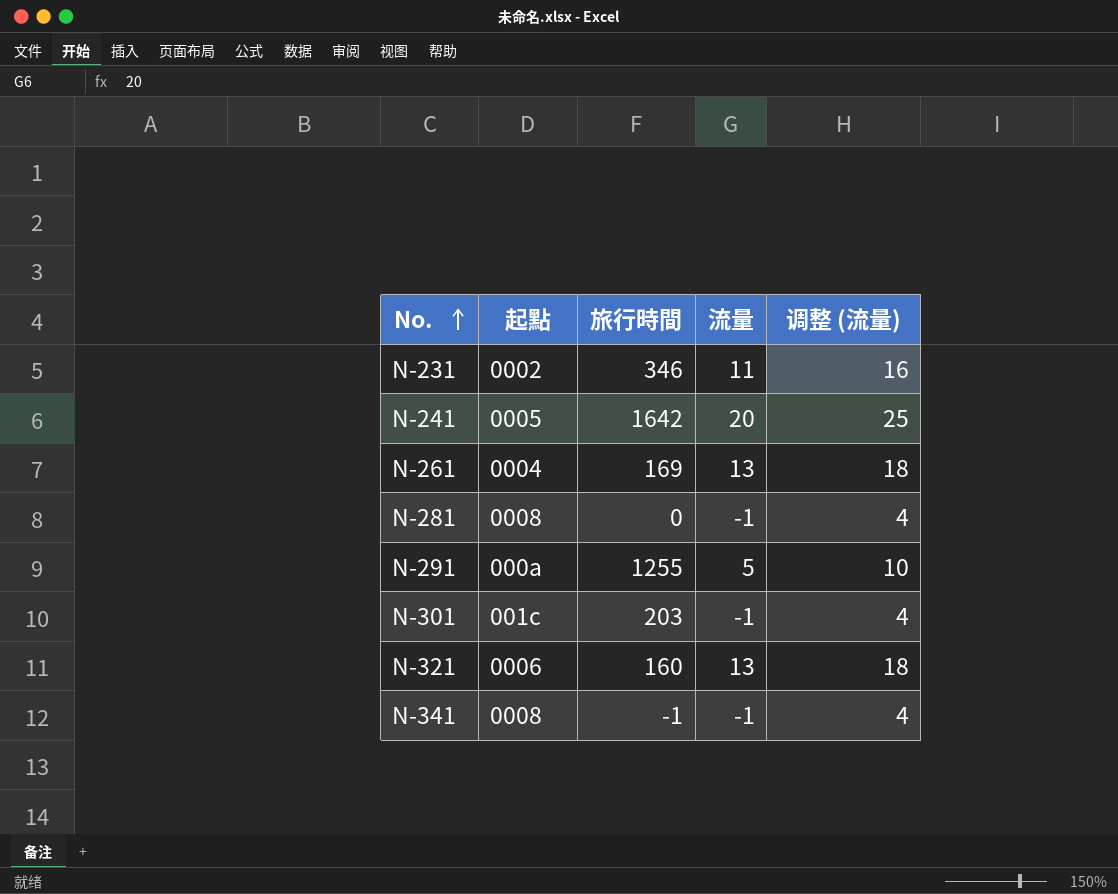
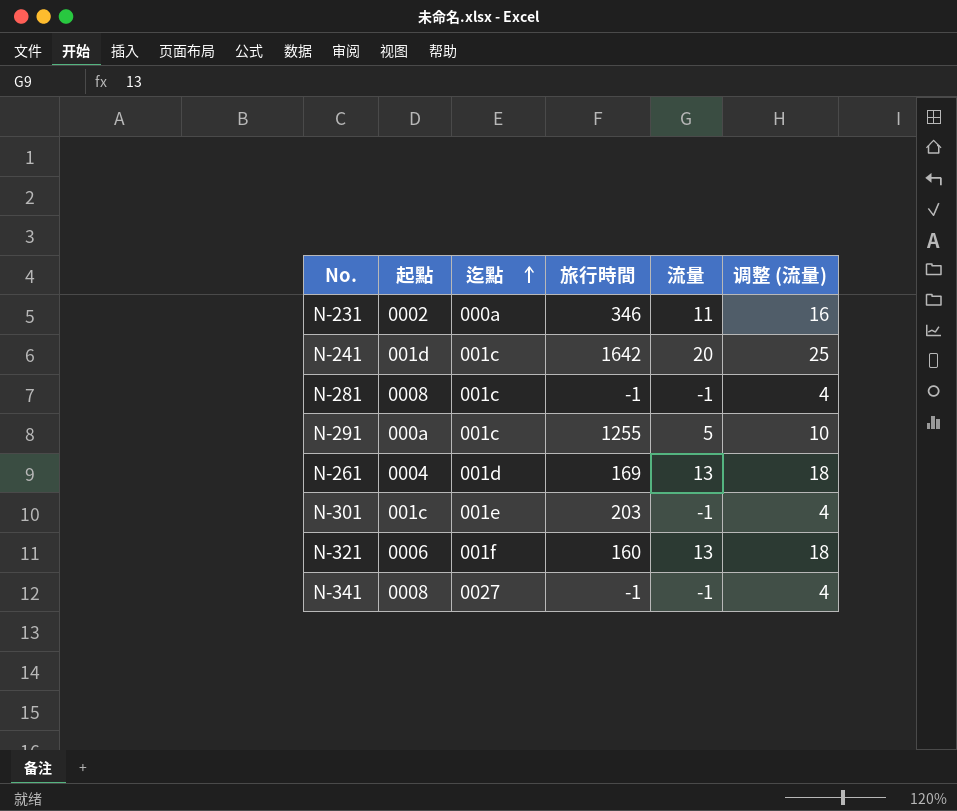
row order: No. ascending -> 迄點 ascending
column 迄點 | position: none -> 3
N-241 | 起點: 0005 -> 001d
N-281 | 旅行時間: 0 -> -1

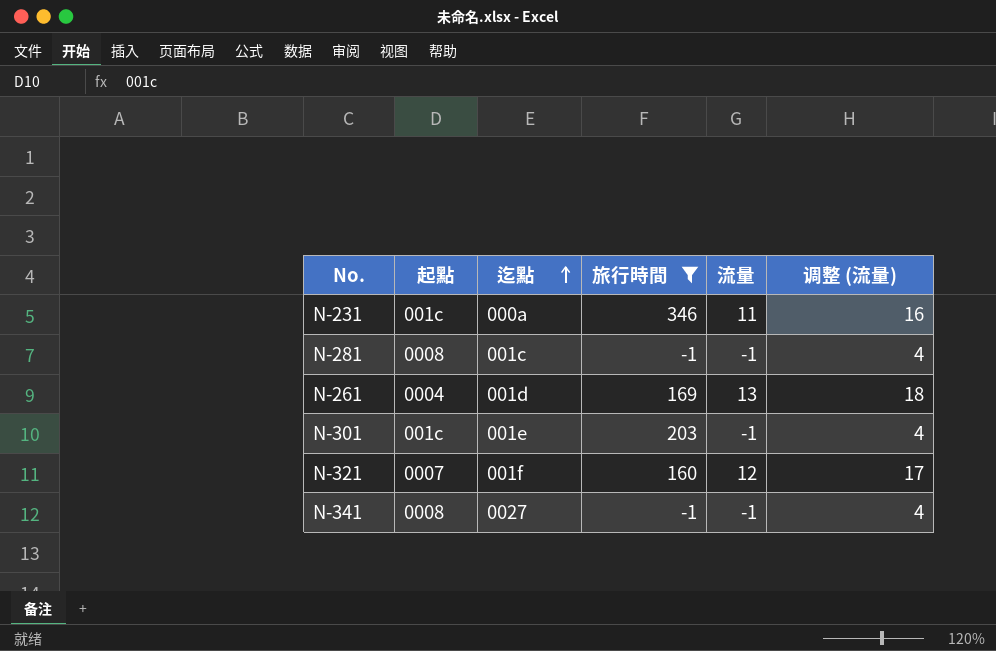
filter: none -> 旅行時間 <= 346
N-231 | 起點: 0002 -> 001c
N-321 | 起點: 0006 -> 0007
N-321 | 流量: 13 -> 12
N-321 | 调整 (流量): 18 -> 17

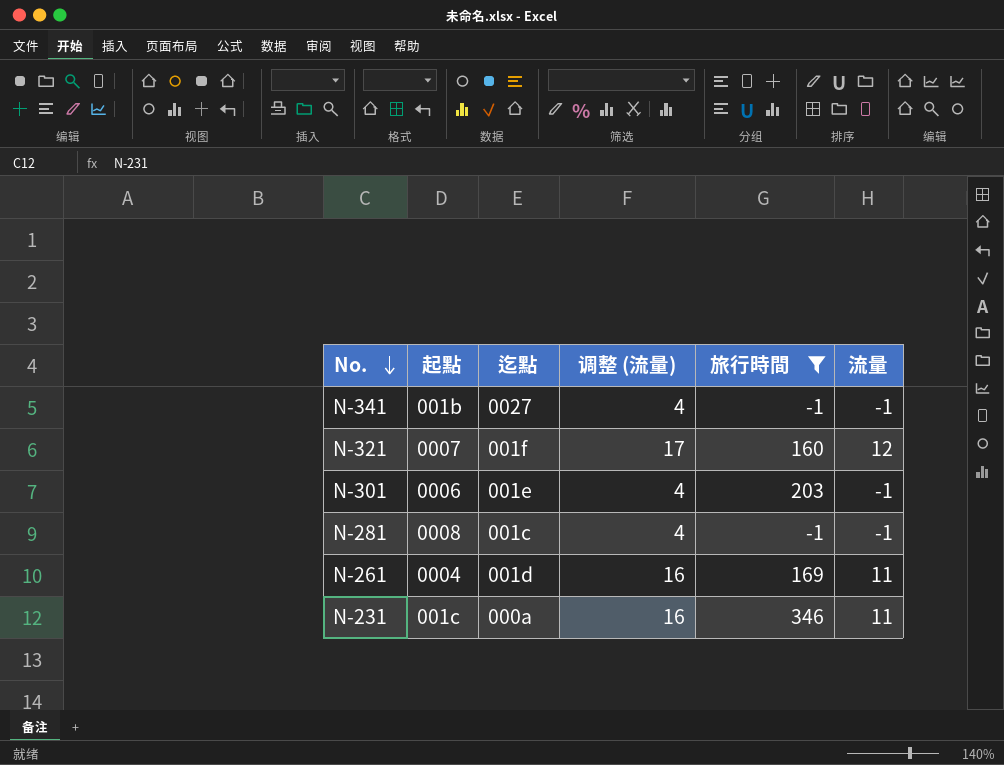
row order: 迄點 ascending -> No. descending
column 调整 (流量) | position: 6 -> 4
N-341 | 起點: 0008 -> 001b
N-301 | 起點: 001c -> 0006
N-261 | 调整 (流量): 18 -> 16
N-261 | 流量: 13 -> 11

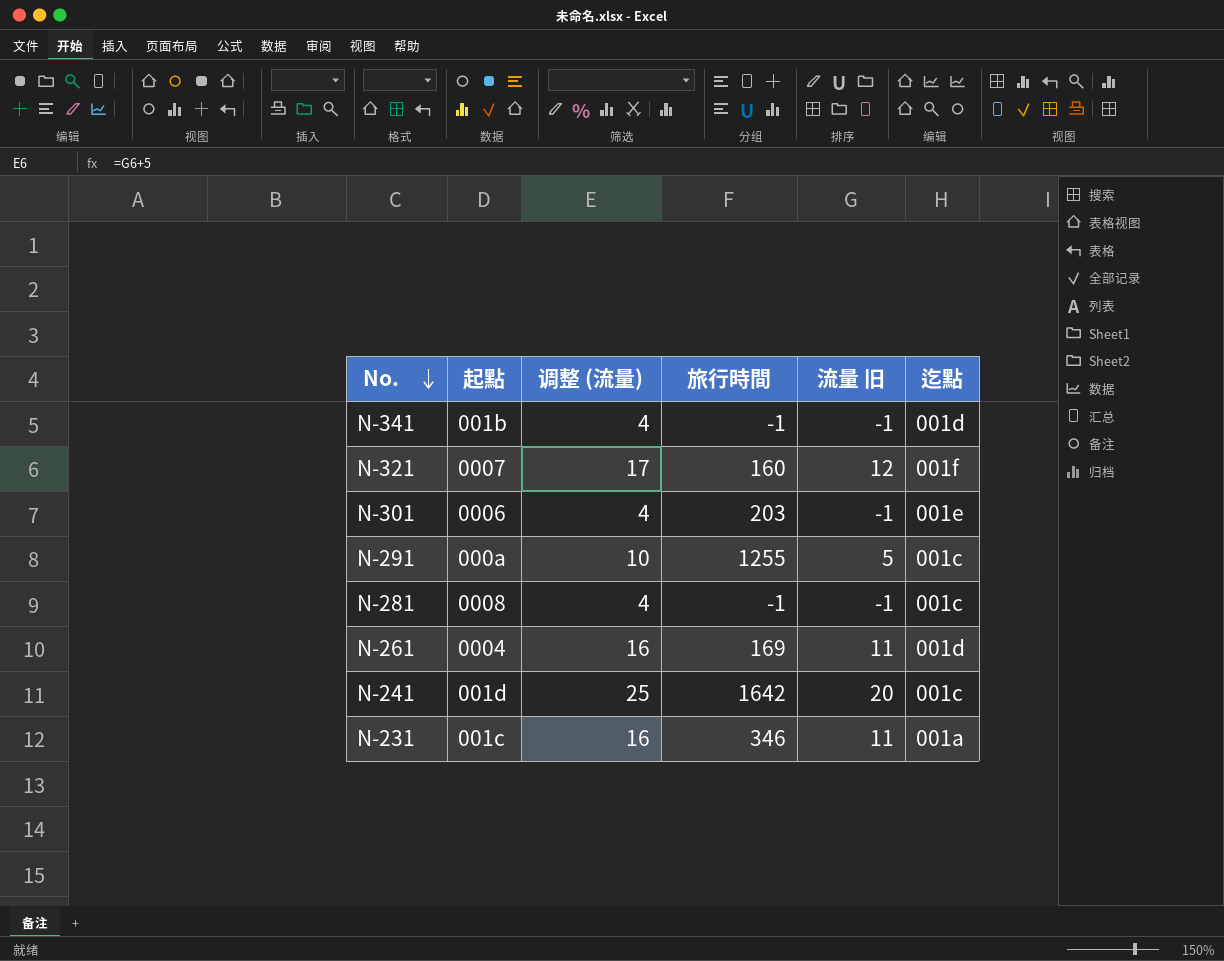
filter: 旅行時間 <= 346 -> none
column name: 流量 -> 流量 旧
column 迄點 | position: 3 -> 6
N-341 | 迄點: 0027 -> 001d
N-231 | 迄點: 000a -> 001a

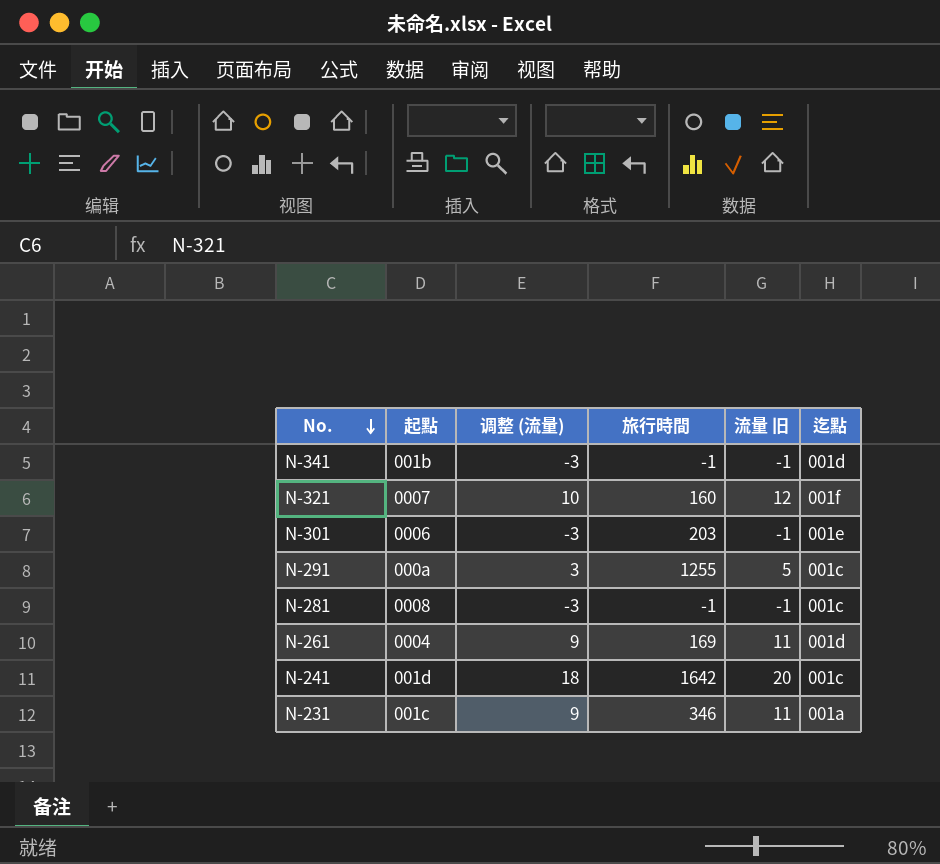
column 调整 (流量) | formula: [流量 旧] + 5 -> [流量 旧] - 2

